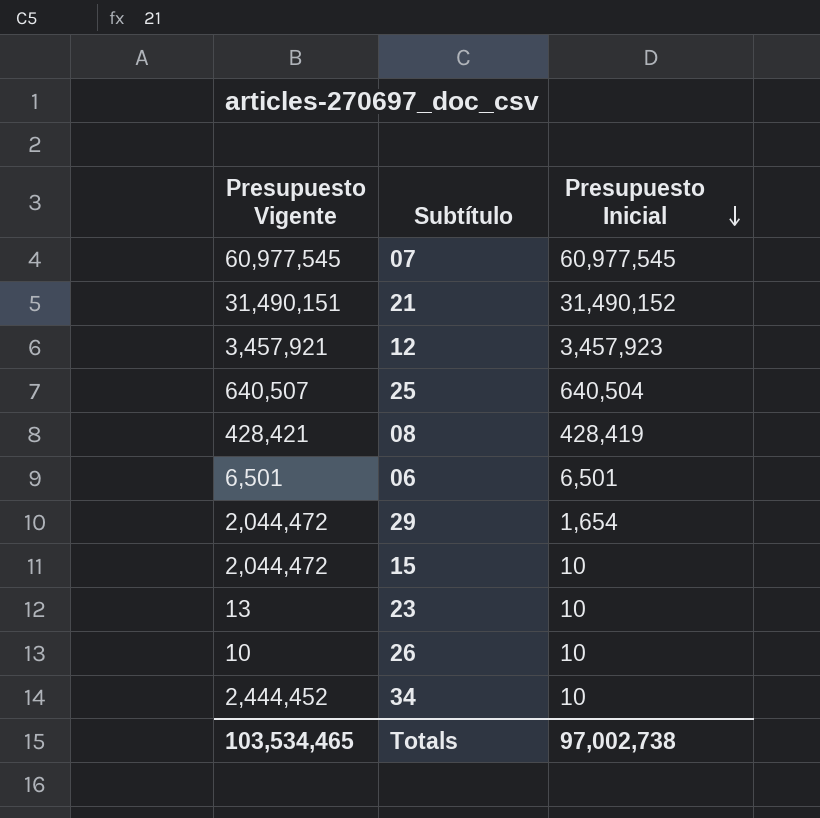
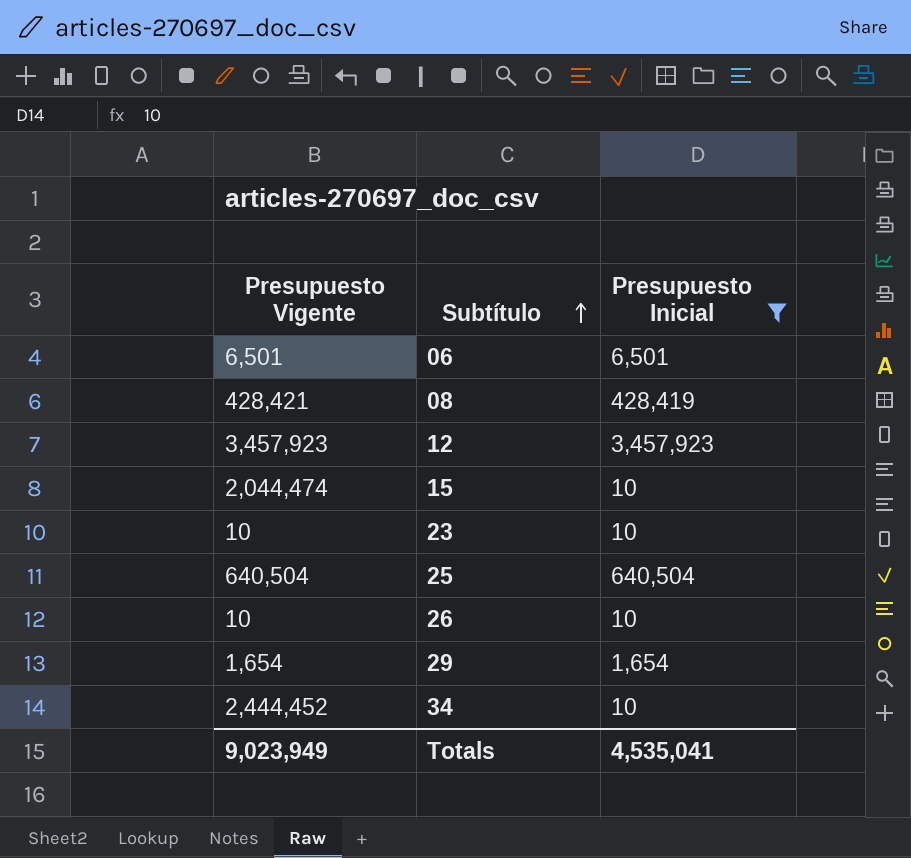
filter: none -> Presupuesto Inicial <= 3,457,923
row order: Presupuesto Inicial descending -> Subtítulo ascending
12 | Presupuesto Vigente: 3,457,921 -> 3,457,923
15 | Presupuesto Vigente: 2,044,472 -> 2,044,474
23 | Presupuesto Vigente: 13 -> 10
25 | Presupuesto Vigente: 640,507 -> 640,504
29 | Presupuesto Vigente: 2,044,472 -> 1,654
Totals | Presupuesto Vigente: 103,534,465 -> 9,023,949
Totals | Presupuesto Inicial: 97,002,738 -> 4,535,041

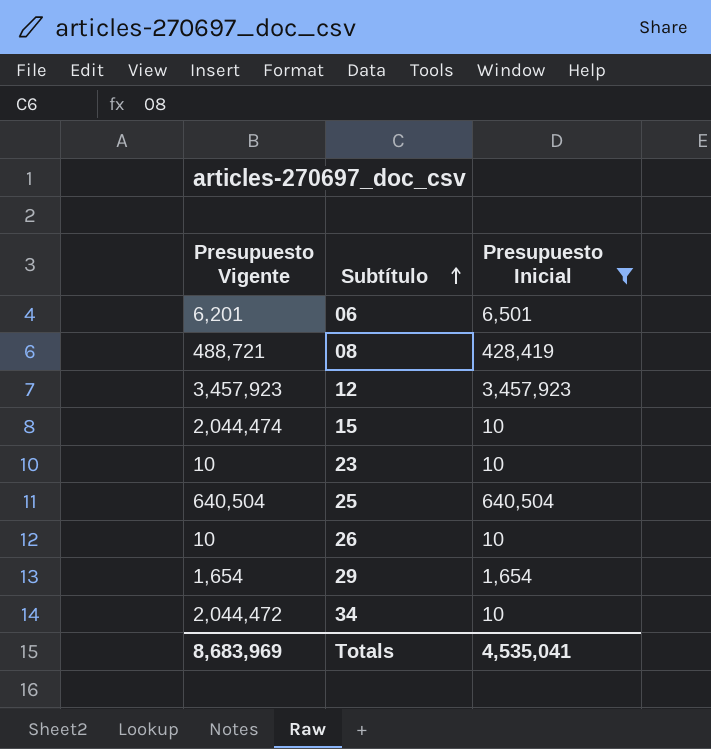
06 | Presupuesto Vigente: 6,501 -> 6,201
08 | Presupuesto Vigente: 428,421 -> 488,721
34 | Presupuesto Vigente: 2,444,452 -> 2,044,472
Totals | Presupuesto Vigente: 9,023,949 -> 8,683,969

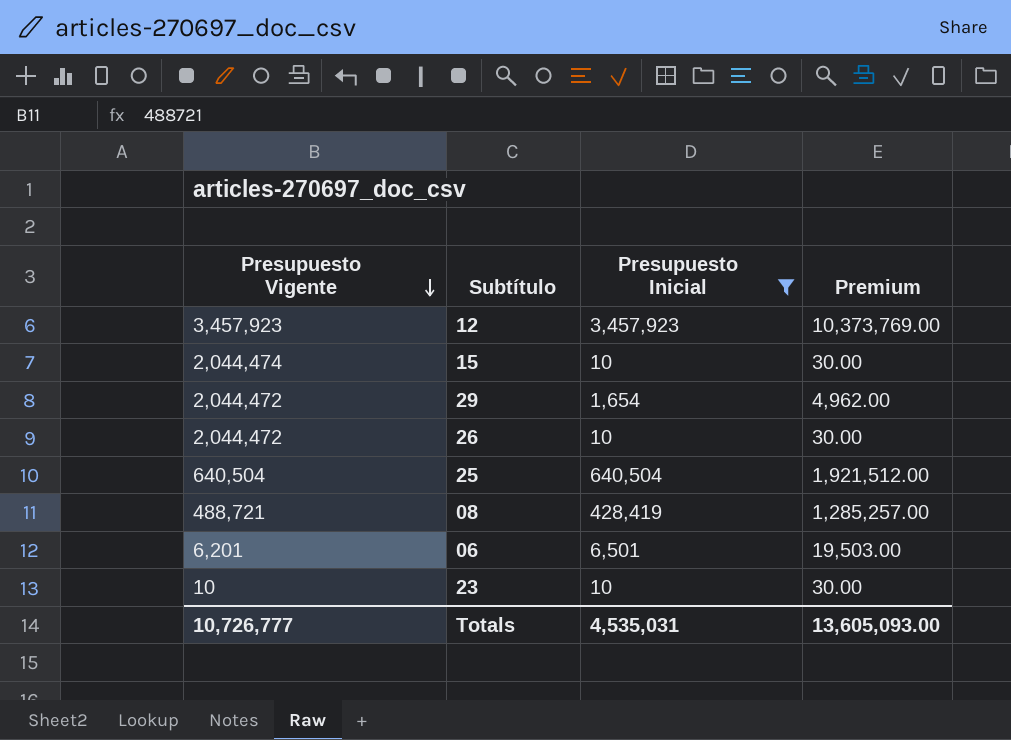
row order: Subtítulo ascending -> Presupuesto Vigente descending
column Premium | formula: none -> [Presupuesto Inicial] * 3
row 34: 2,044,472 | 10 -> none
29 | Presupuesto Vigente: 1,654 -> 2,044,472
26 | Presupuesto Vigente: 10 -> 2,044,472
Totals | Presupuesto Vigente: 8,683,969 -> 10,726,777
Totals | Presupuesto Inicial: 4,535,041 -> 4,535,031

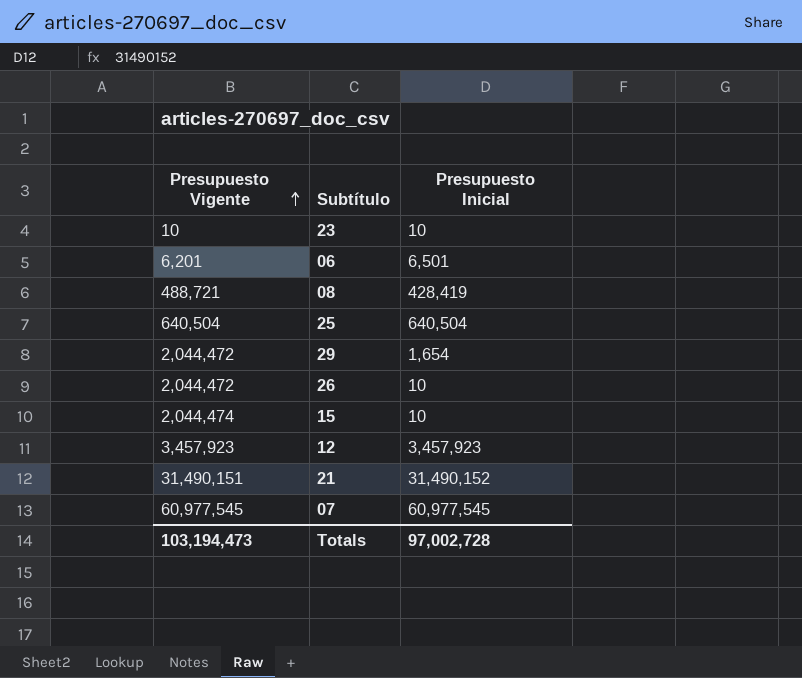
filter: Presupuesto Inicial <= 3,457,923 -> none
row order: Presupuesto Vigente descending -> Presupuesto Vigente ascending
column Premium | formula: [Presupuesto Inicial] * 3 -> none
Totals | Presupuesto Vigente: 10,726,777 -> 103,194,473
Totals | Presupuesto Inicial: 4,535,031 -> 97,002,728

